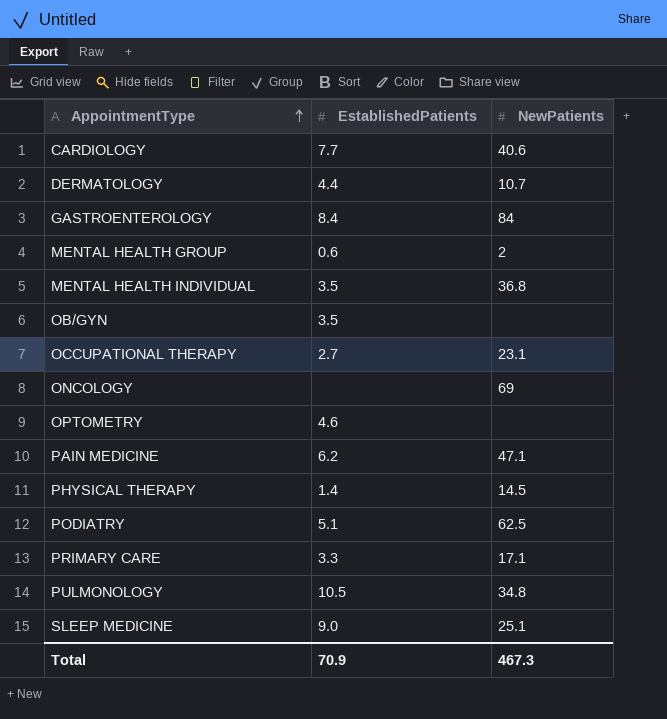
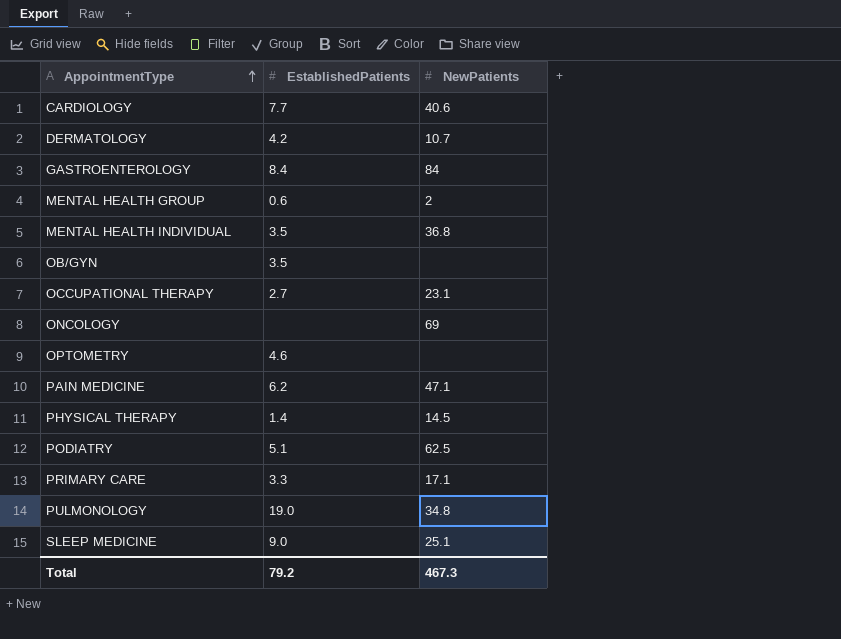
DERMATOLOGY | EstablishedPatients: 4.4 -> 4.2
PULMONOLOGY | EstablishedPatients: 10.5 -> 19.0
Total | EstablishedPatients: 70.9 -> 79.2

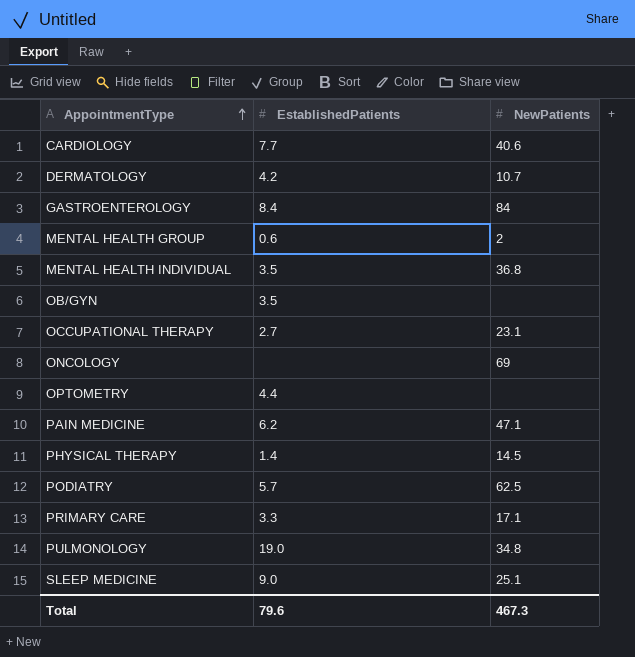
OPTOMETRY | EstablishedPatients: 4.6 -> 4.4
PODIATRY | EstablishedPatients: 5.1 -> 5.7
Total | EstablishedPatients: 79.2 -> 79.6

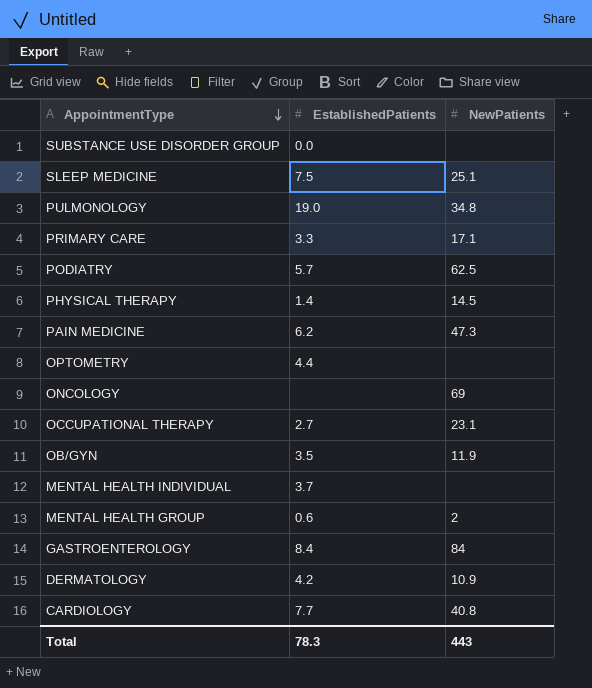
row order: AppointmentType ascending -> AppointmentType descending
row SUBSTANCE USE DISORDER GROUP: none -> 0.0 | none
SLEEP MEDICINE | EstablishedPatients: 9.0 -> 7.5
PAIN MEDICINE | NewPatients: 47.1 -> 47.3
OB/GYN | NewPatients: none -> 11.9
MENTAL HEALTH INDIVIDUAL | EstablishedPatients: 3.5 -> 3.7
MENTAL HEALTH INDIVIDUAL | NewPatients: 36.8 -> none
DERMATOLOGY | NewPatients: 10.7 -> 10.9
CARDIOLOGY | NewPatients: 40.6 -> 40.8
Total | EstablishedPatients: 79.6 -> 78.3
Total | NewPatients: 467.3 -> 443

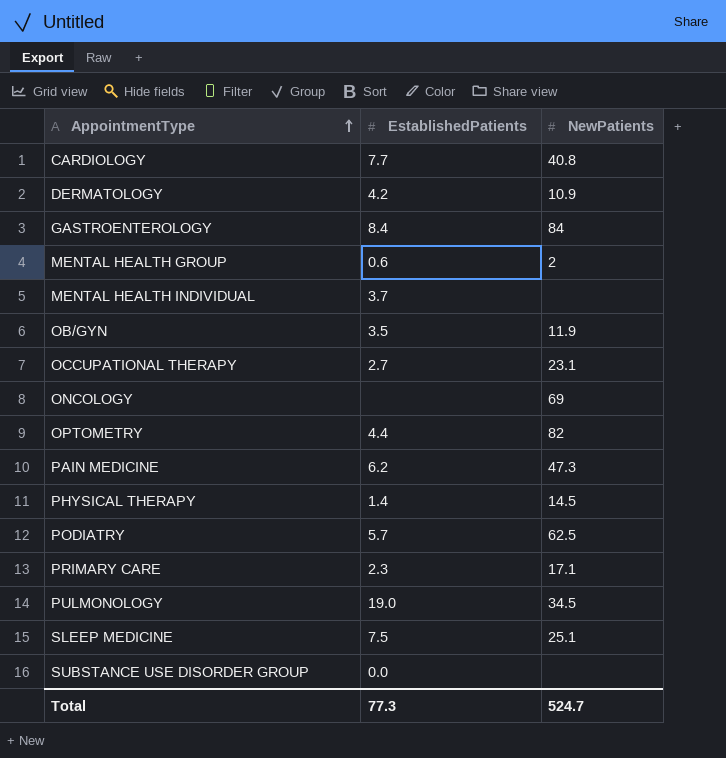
row order: AppointmentType descending -> AppointmentType ascending
OPTOMETRY | NewPatients: none -> 82
PRIMARY CARE | EstablishedPatients: 3.3 -> 2.3
PULMONOLOGY | NewPatients: 34.8 -> 34.5
Total | EstablishedPatients: 78.3 -> 77.3
Total | NewPatients: 443 -> 524.7

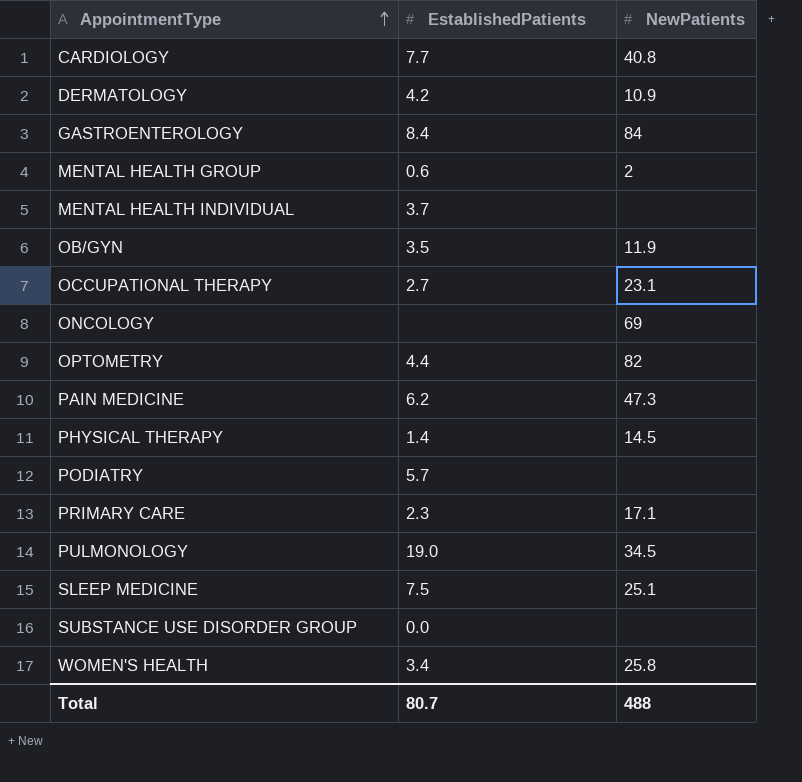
PODIATRY | NewPatients: 62.5 -> none
row WOMEN'S HEALTH: none -> 3.4 | 25.8
Total | EstablishedPatients: 77.3 -> 80.7
Total | NewPatients: 524.7 -> 488

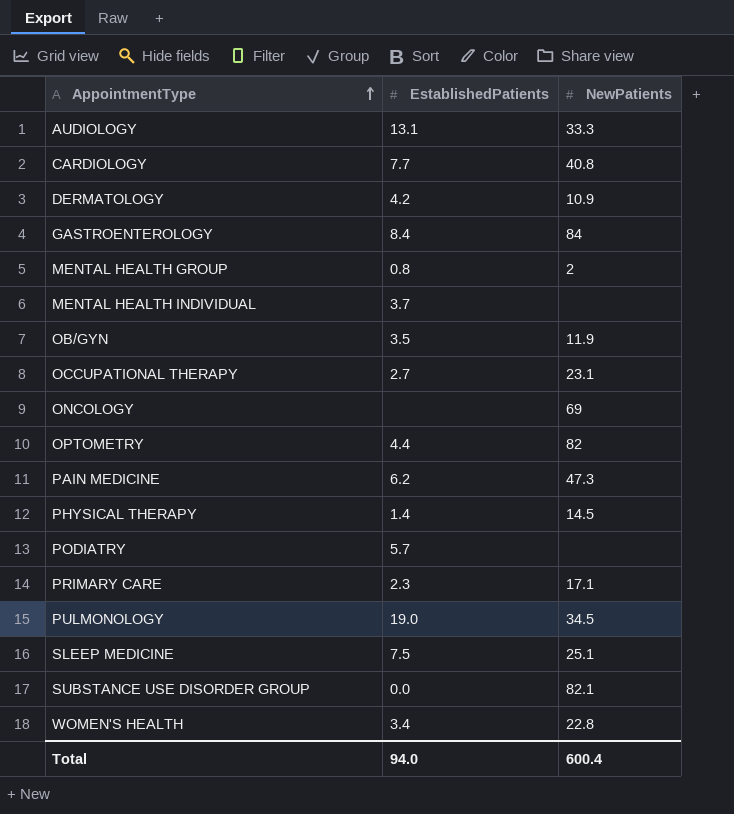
row AUDIOLOGY: none -> 13.1 | 33.3
MENTAL HEALTH GROUP | EstablishedPatients: 0.6 -> 0.8
SUBSTANCE USE DISORDER GROUP | NewPatients: none -> 82.1
WOMEN'S HEALTH | NewPatients: 25.8 -> 22.8
Total | EstablishedPatients: 80.7 -> 94.0
Total | NewPatients: 488 -> 600.4

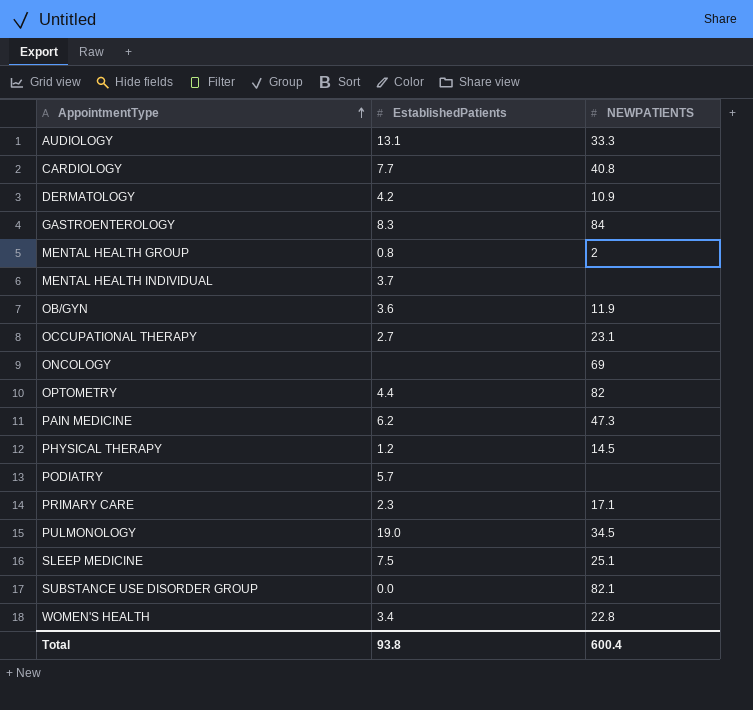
column name: NewPatients -> NEWPATIENTS
GASTROENTEROLOGY | EstablishedPatients: 8.4 -> 8.3
OB/GYN | EstablishedPatients: 3.5 -> 3.6
PHYSICAL THERAPY | EstablishedPatients: 1.4 -> 1.2
Total | EstablishedPatients: 94.0 -> 93.8

